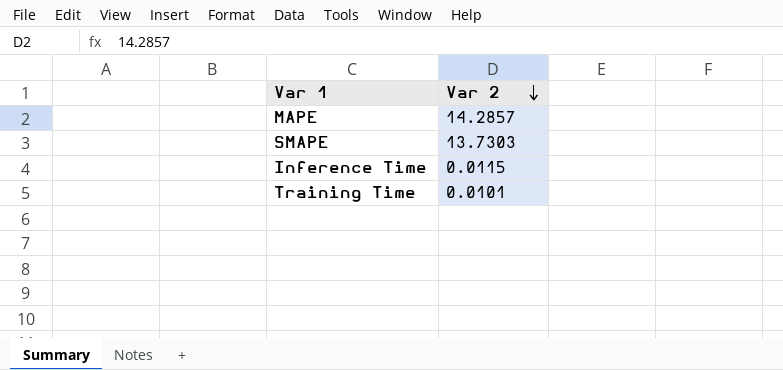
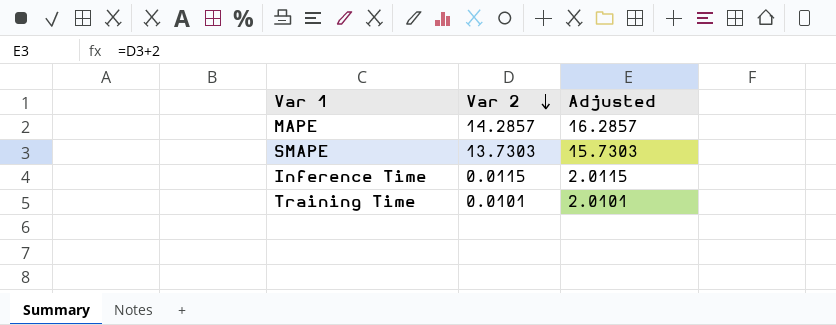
column Adjusted | formula: none -> [Var 2] + 2

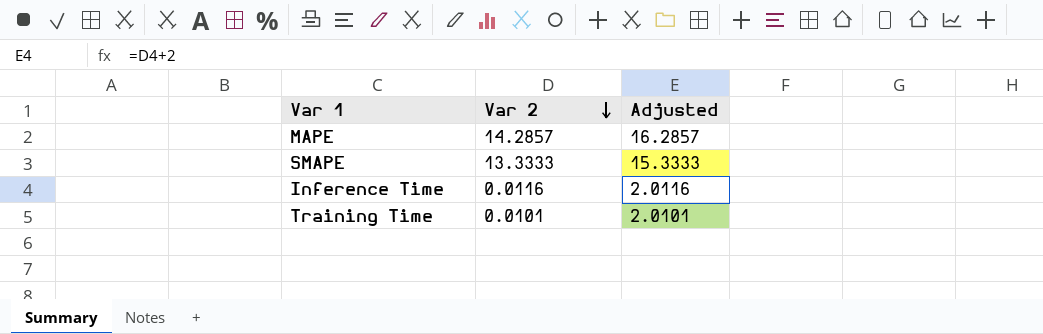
SMAPE | Var 2: 13.7303 -> 13.3333
SMAPE | Adjusted: 15.7303 -> 15.3333
Inference Time | Var 2: 0.0115 -> 0.0116
Inference Time | Adjusted: 2.0115 -> 2.0116

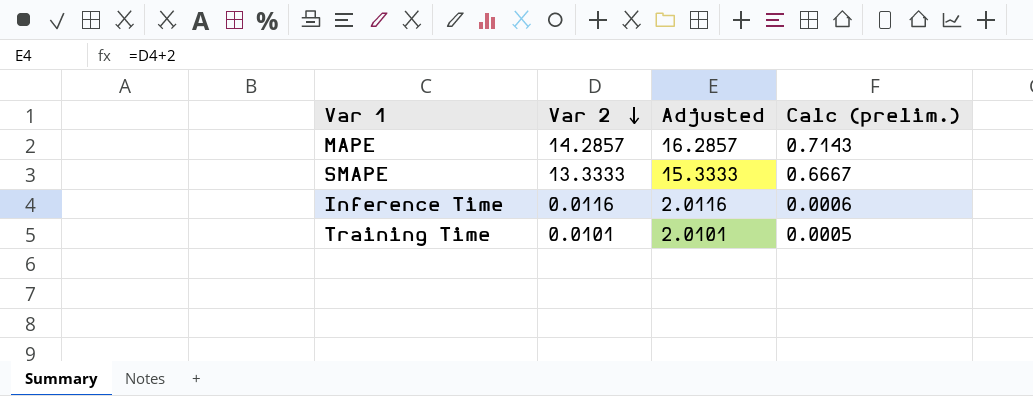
column Calc (prelim.) | formula: none -> [Var 2] * 0.05

